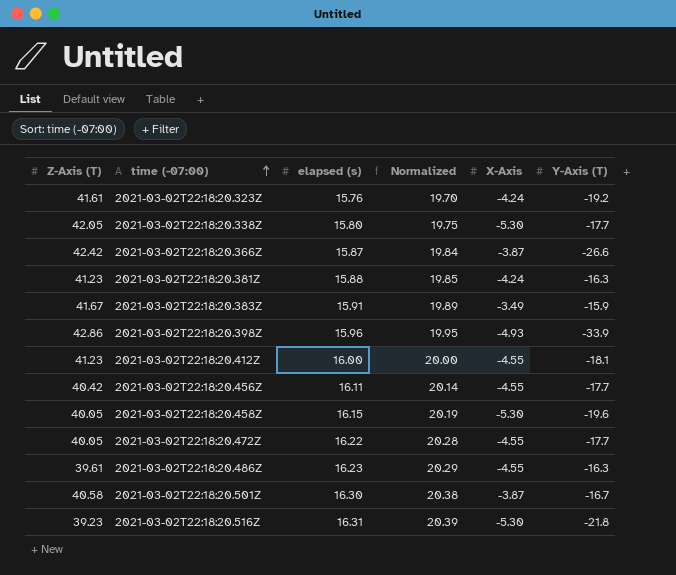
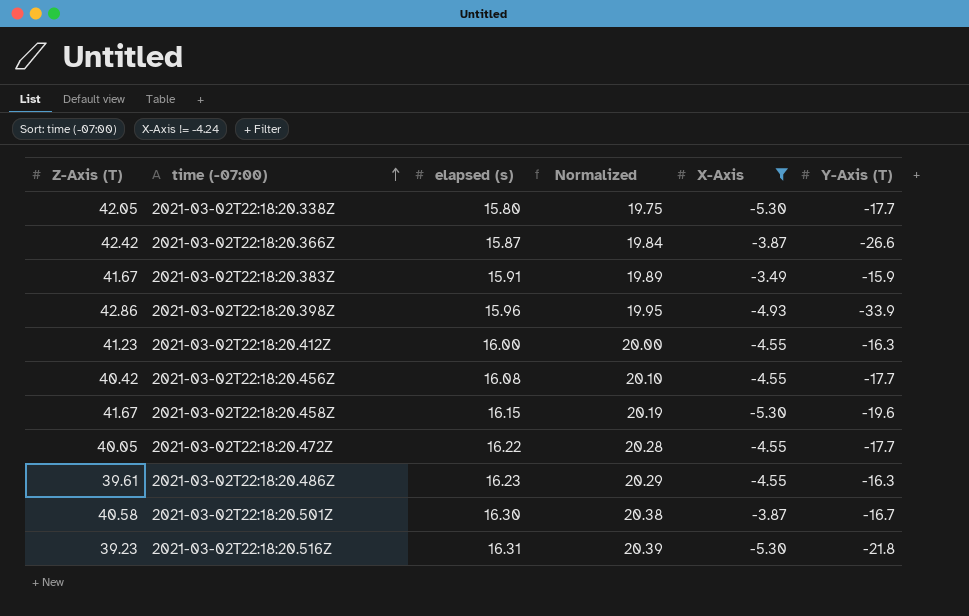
filter: none -> X-Axis != -4.24
2021-03-02T22:18:20.412Z | Y-Axis (T): -18.1 -> -16.3
2021-03-02T22:18:20.456Z | elapsed (s): 16.11 -> 16.08
2021-03-02T22:18:20.456Z | Normalized: 20.14 -> 20.10
2021-03-02T22:18:20.458Z | Z-Axis (T): 40.05 -> 41.67

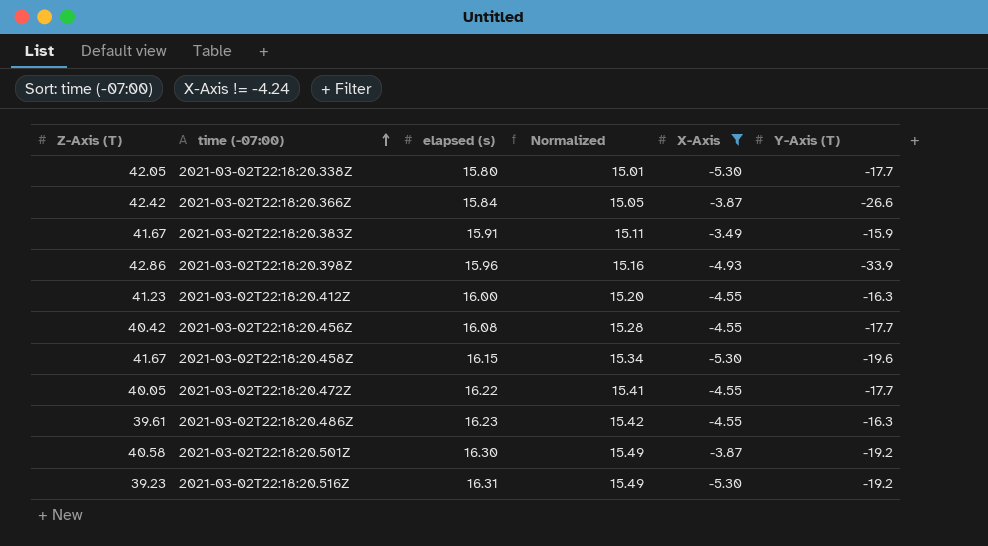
column Normalized | formula: [elapsed (s)] * 1.25 -> [elapsed (s)] * 0.95
2021-03-02T22:18:20.366Z | elapsed (s): 15.87 -> 15.84
2021-03-02T22:18:20.501Z | Y-Axis (T): -16.7 -> -19.2
2021-03-02T22:18:20.516Z | Y-Axis (T): -21.8 -> -19.2

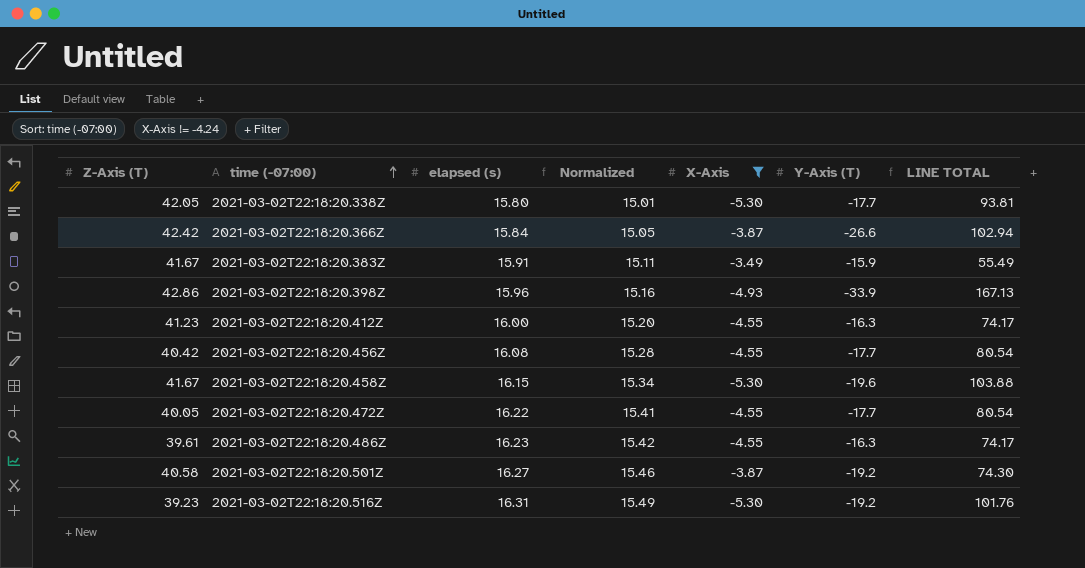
column LINE TOTAL | formula: none -> [X-Axis] * [Y-Axis (T)]
2021-03-02T22:18:20.501Z | elapsed (s): 16.30 -> 16.27
2021-03-02T22:18:20.501Z | Normalized: 15.49 -> 15.46

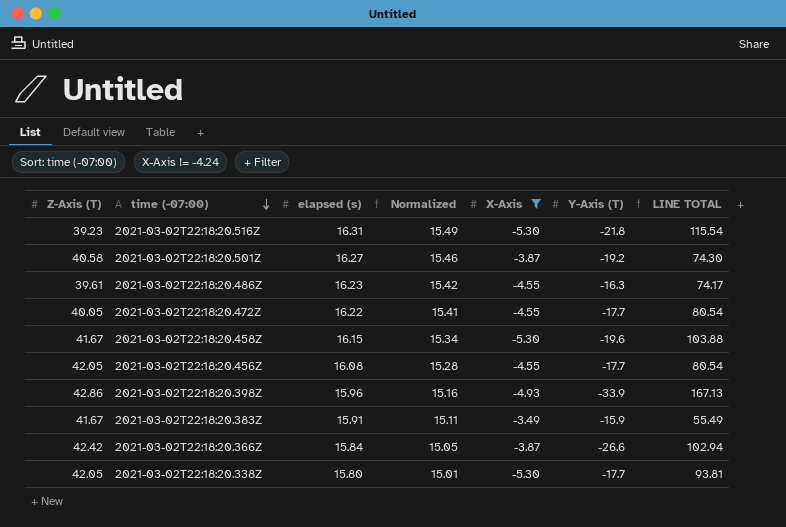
row order: time (-07:00) ascending -> time (-07:00) descending
row 2021-03-02T22:18:20.412Z: 41.23 | 16.00 | 15.20 | -4.55 | -16.3 | 74.17 -> none
2021-03-02T22:18:20.516Z | Y-Axis (T): -19.2 -> -21.8
2021-03-02T22:18:20.516Z | LINE TOTAL: 101.76 -> 115.54
2021-03-02T22:18:20.456Z | Z-Axis (T): 40.42 -> 42.05

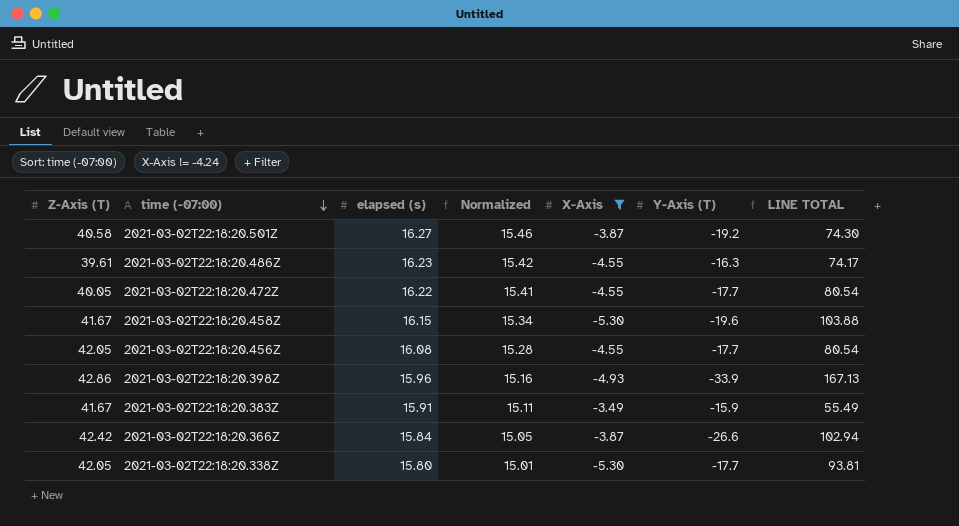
row 2021-03-02T22:18:20.516Z: 39.23 | 16.31 | 15.49 | -5.30 | -21.8 | 115.54 -> none

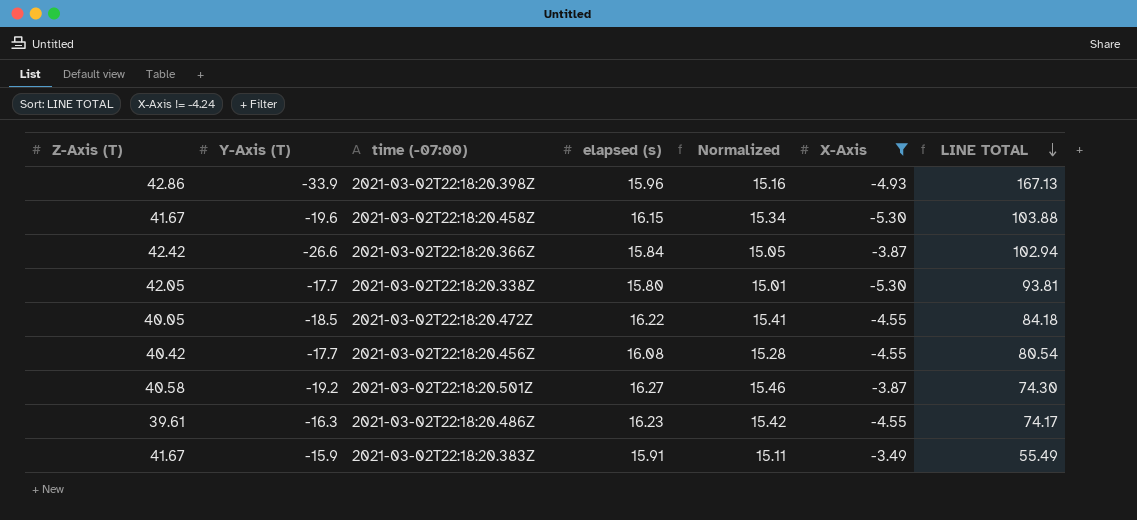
row order: time (-07:00) descending -> LINE TOTAL descending
column Y-Axis (T) | position: 6 -> 2
2021-03-02T22:18:20.472Z | Y-Axis (T): -17.7 -> -18.5
2021-03-02T22:18:20.472Z | LINE TOTAL: 80.54 -> 84.18
2021-03-02T22:18:20.456Z | Z-Axis (T): 42.05 -> 40.42

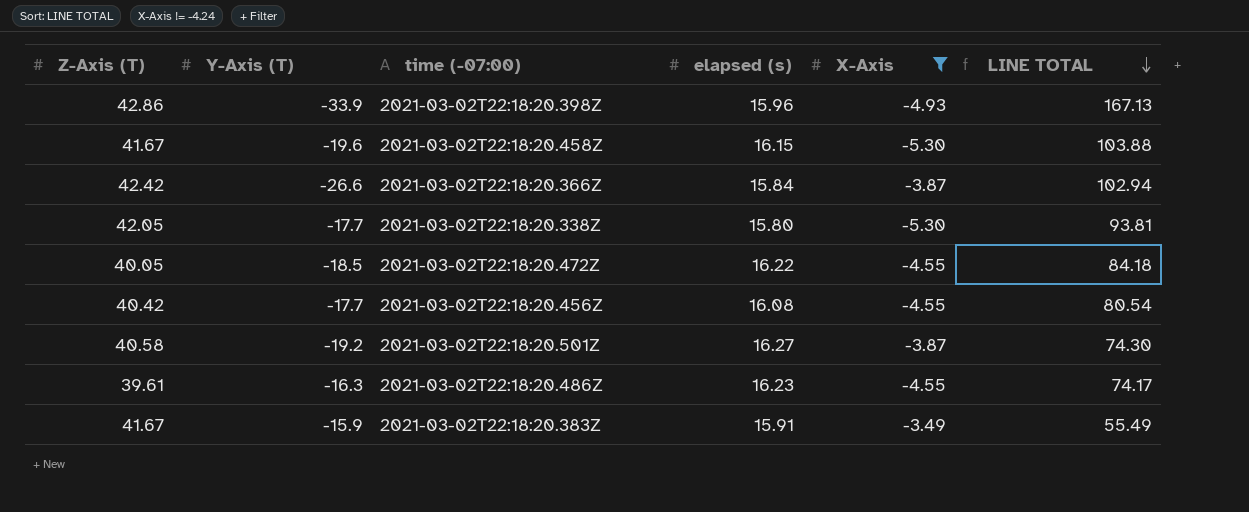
column Normalized | formula: [elapsed (s)] * 0.95 -> none

